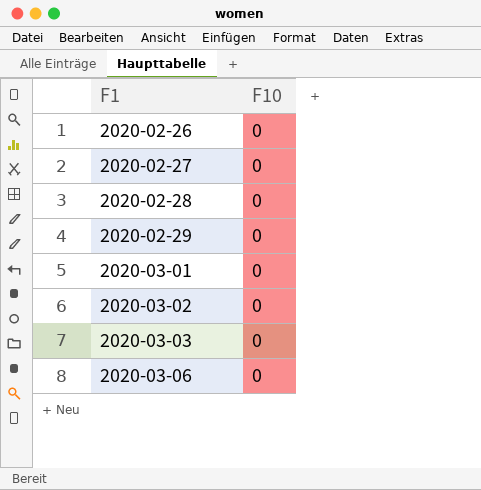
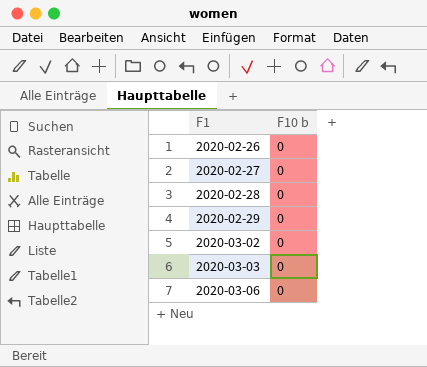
column name: F10 -> F10 b
row 2020-03-01: 0 -> none

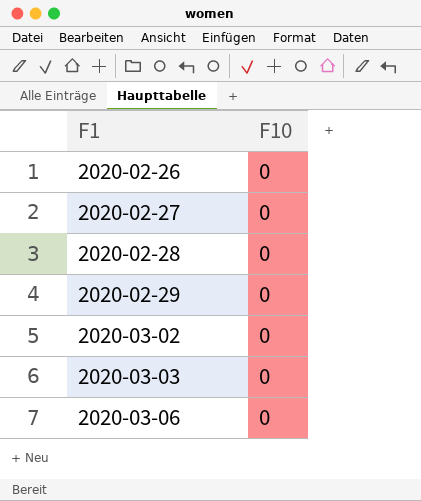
column name: F10 b -> F10

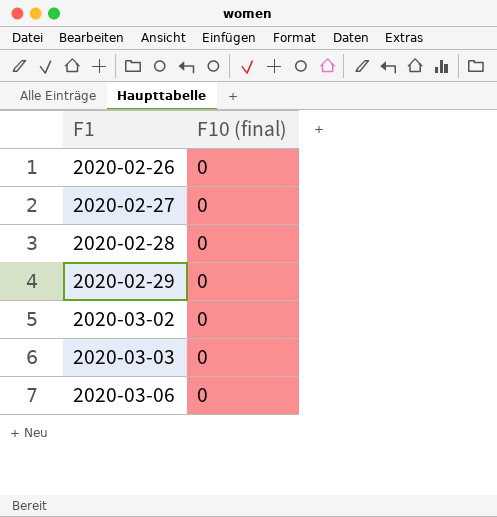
column name: F10 -> F10 (final)

